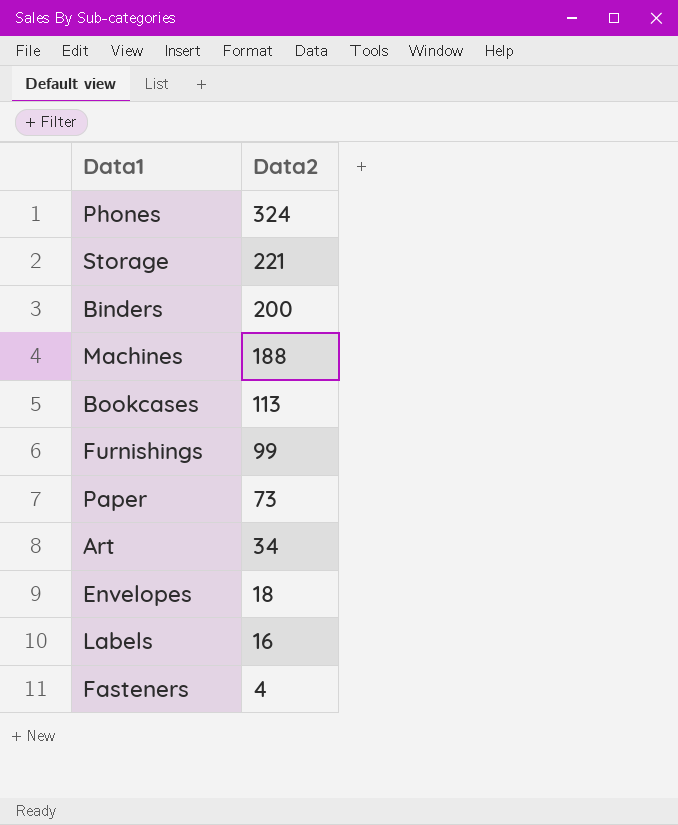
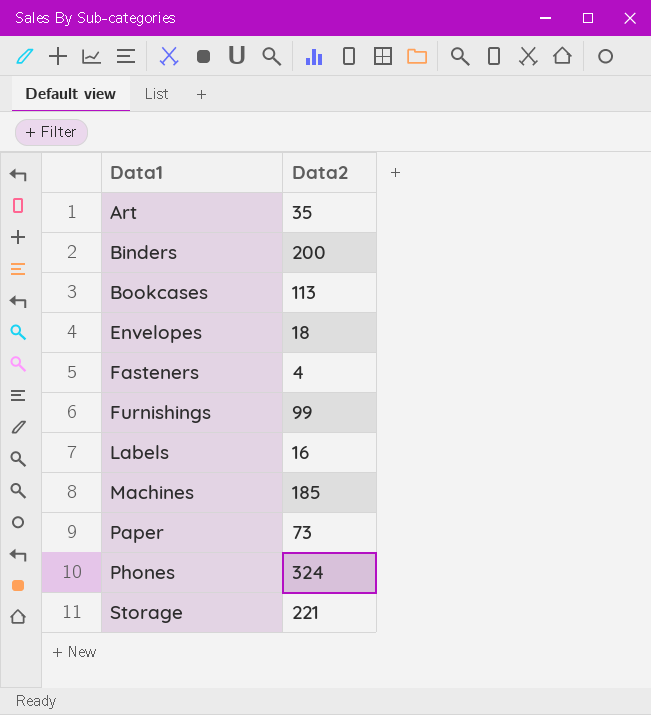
row order: Data2 descending -> Data1 ascending
Art | Data2: 34 -> 35
Machines | Data2: 188 -> 185

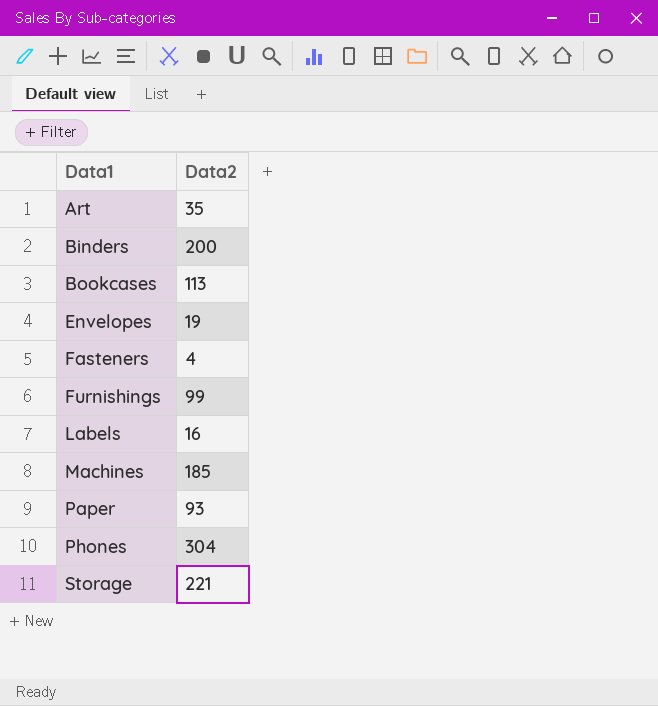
Envelopes | Data2: 18 -> 19
Paper | Data2: 73 -> 93
Phones | Data2: 324 -> 304

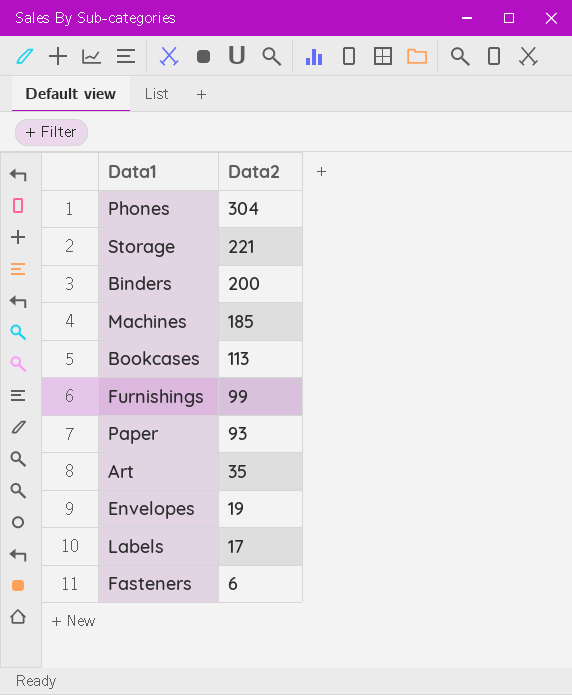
row order: Data1 ascending -> Data2 descending
Labels | Data2: 16 -> 17
Fasteners | Data2: 4 -> 6

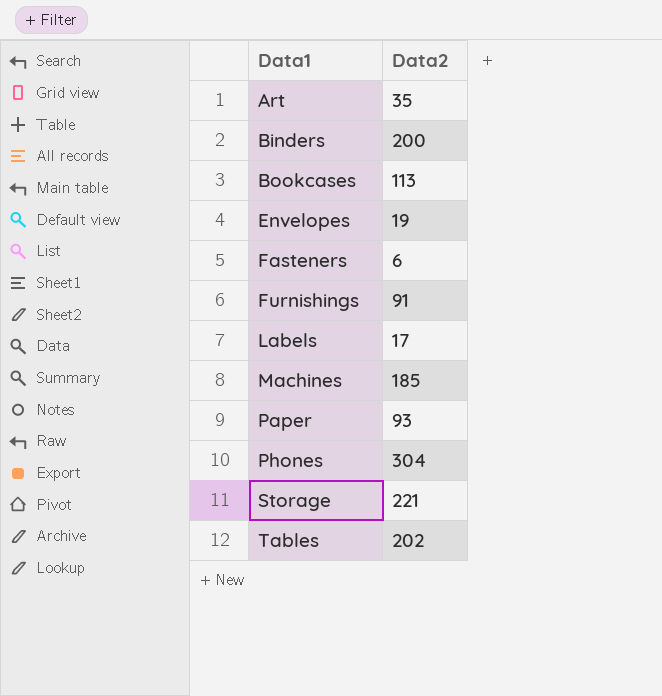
row order: Data2 descending -> Data1 ascending
Furnishings | Data2: 99 -> 91
row Tables: none -> 202

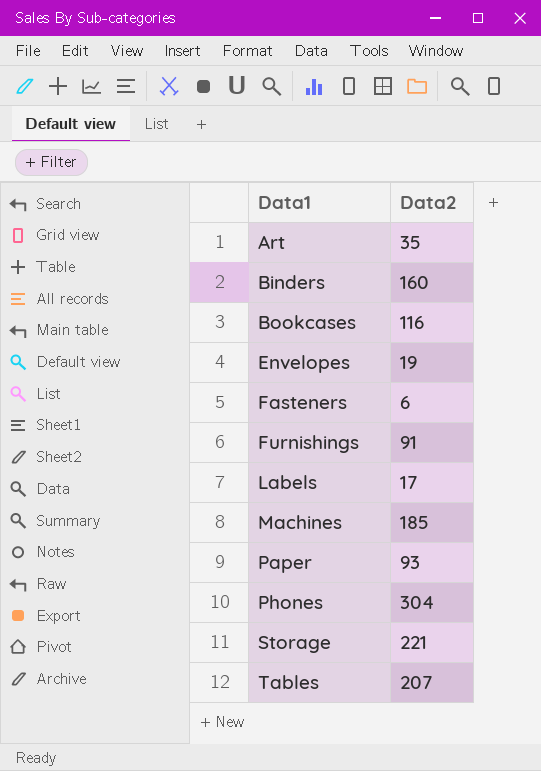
Binders | Data2: 200 -> 160
Bookcases | Data2: 113 -> 116
Tables | Data2: 202 -> 207

